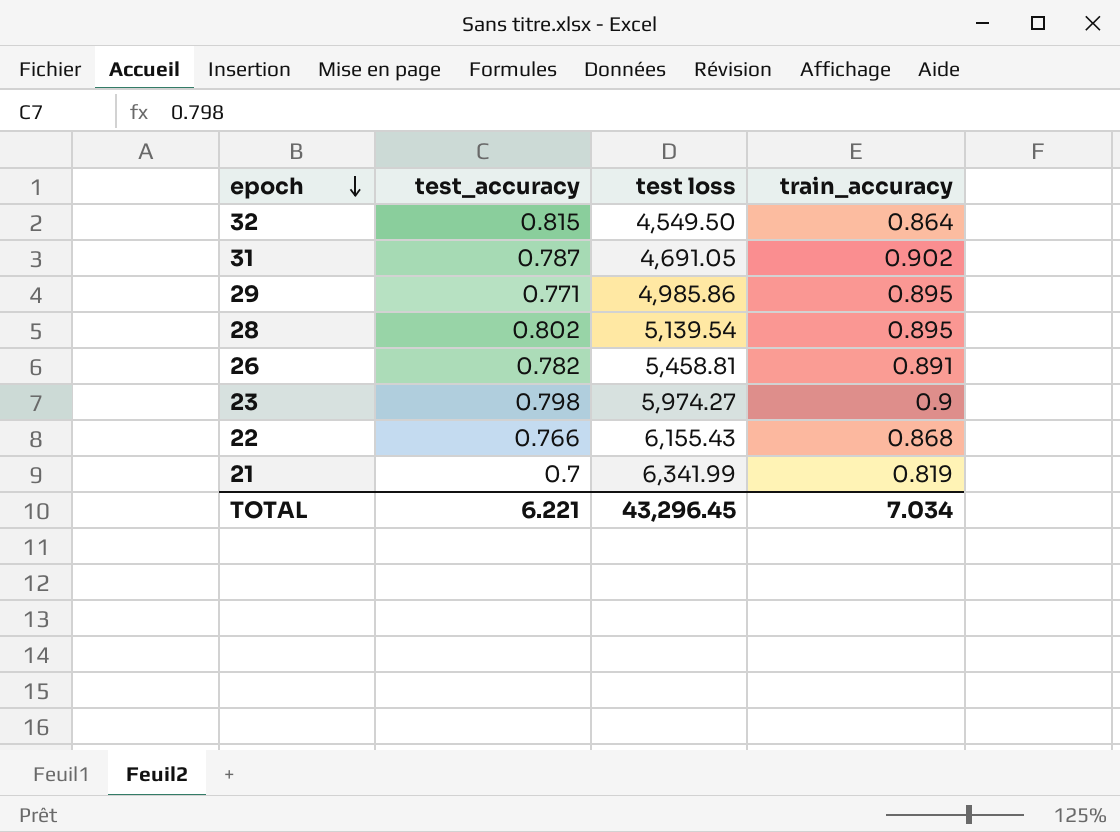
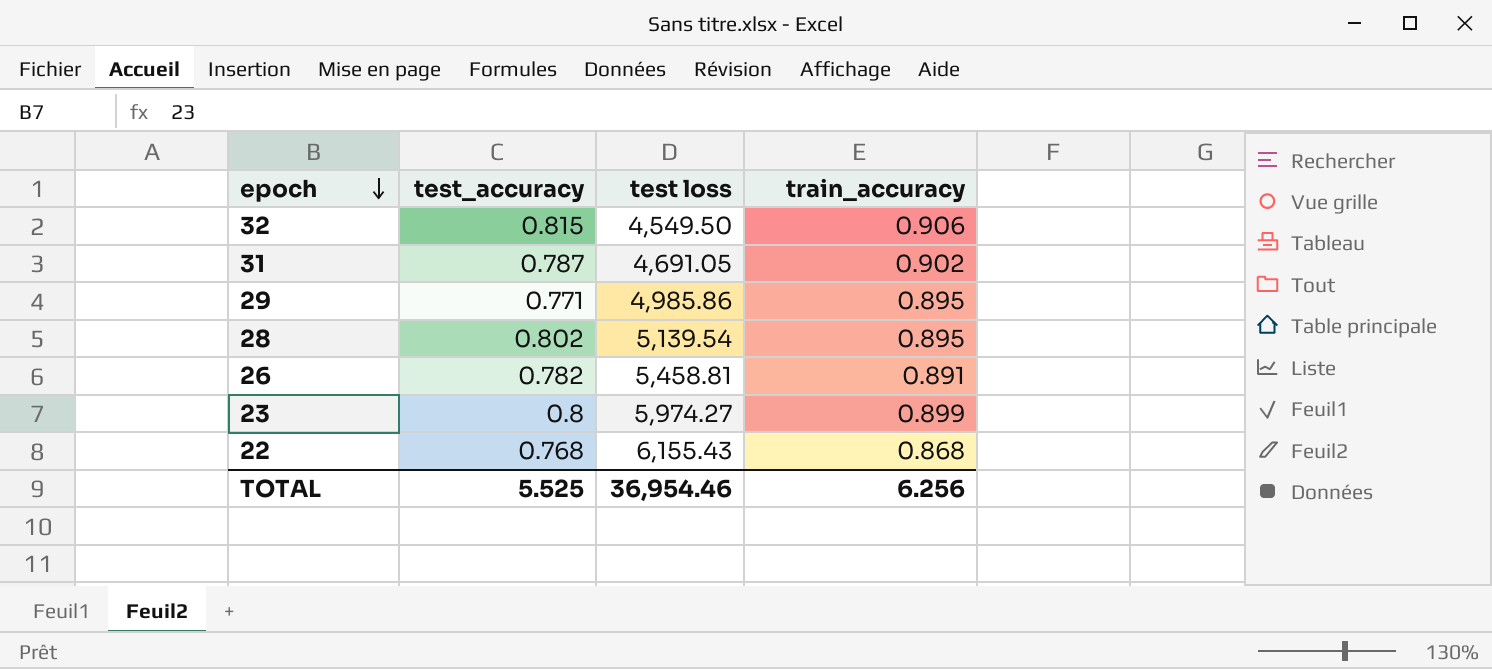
row 21: 0.7 | 6,341.99 | 0.819 -> none
32 | train_accuracy: 0.864 -> 0.906
23 | test_accuracy: 0.798 -> 0.8
23 | train_accuracy: 0.9 -> 0.899
22 | test_accuracy: 0.766 -> 0.768
TOTAL | test_accuracy: 6.221 -> 5.525
TOTAL | test loss: 43,296.45 -> 36,954.46
TOTAL | train_accuracy: 7.034 -> 6.256

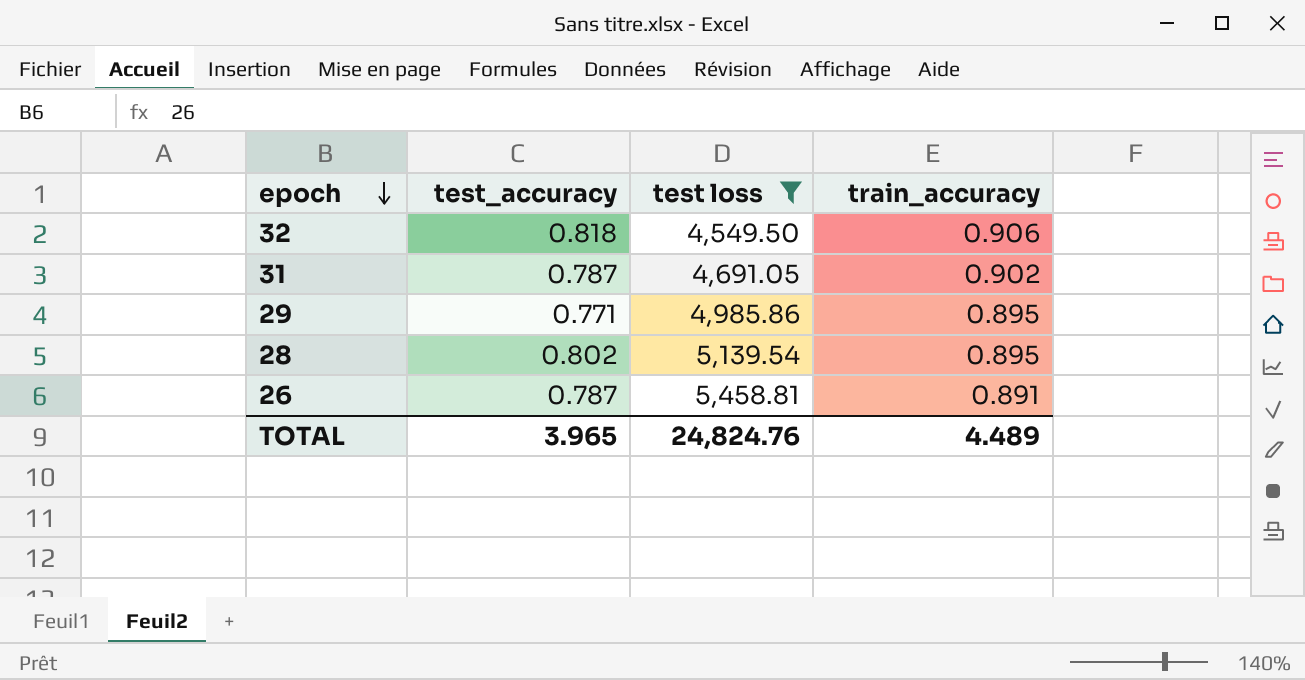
filter: none -> test loss <= 5,458.81
32 | test_accuracy: 0.815 -> 0.818
26 | test_accuracy: 0.782 -> 0.787
TOTAL | test_accuracy: 5.525 -> 3.965
TOTAL | test loss: 36,954.46 -> 24,824.76
TOTAL | train_accuracy: 6.256 -> 4.489

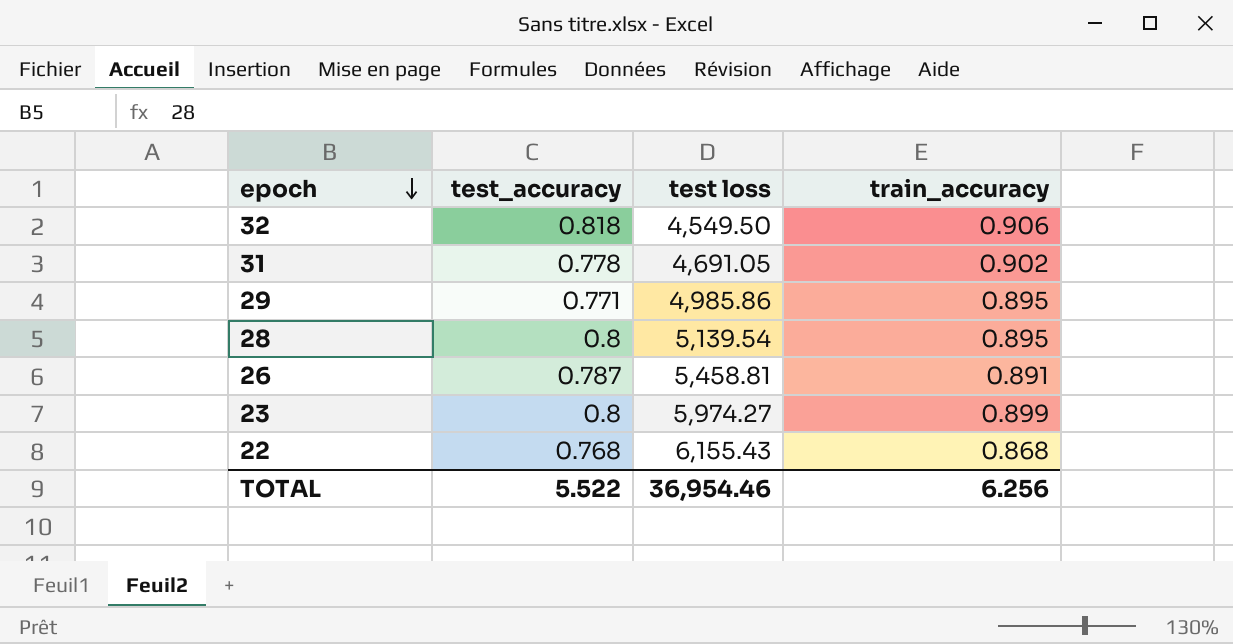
filter: test loss <= 5,458.81 -> none
31 | test_accuracy: 0.787 -> 0.778
28 | test_accuracy: 0.802 -> 0.8
TOTAL | test_accuracy: 3.965 -> 5.522
TOTAL | test loss: 24,824.76 -> 36,954.46
TOTAL | train_accuracy: 4.489 -> 6.256

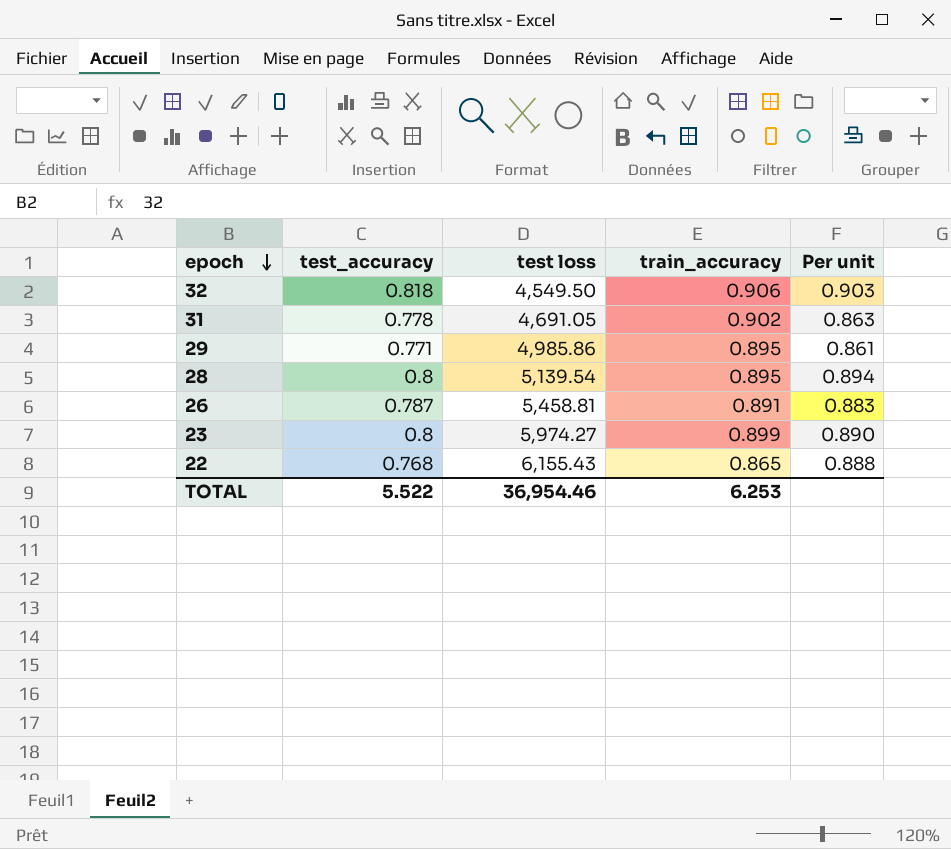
column Per unit | formula: none -> [test_accuracy] / [train_accuracy]
22 | train_accuracy: 0.868 -> 0.865
TOTAL | train_accuracy: 6.256 -> 6.253

